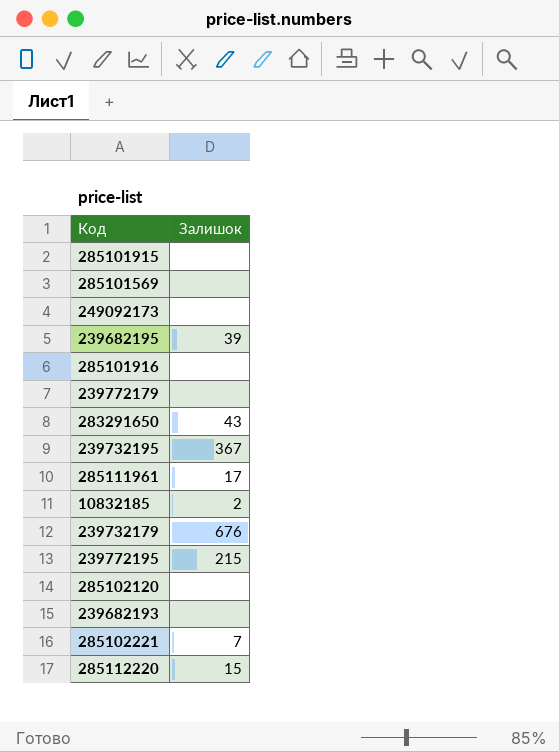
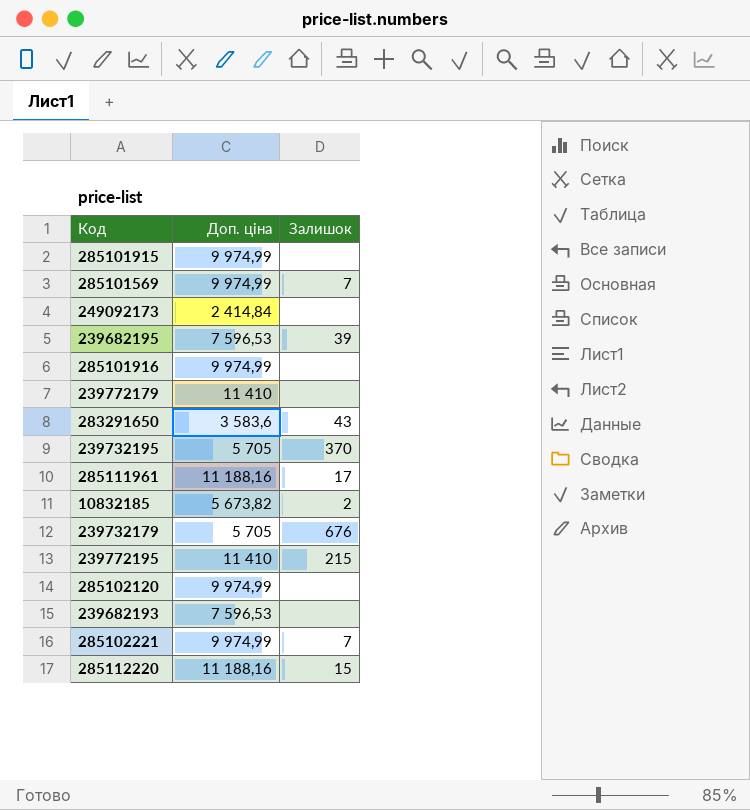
column Доп. ціна | position: none -> 2
285101569 | Залишок: none -> 7
239732195 | Залишок: 367 -> 370

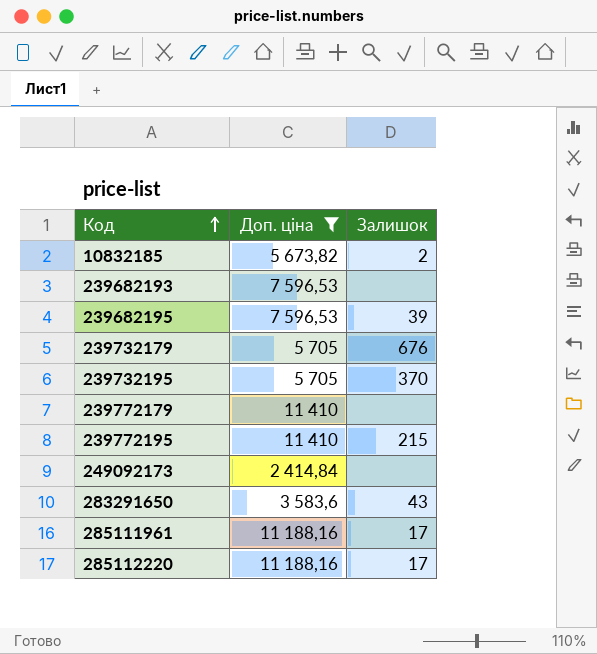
filter: none -> Доп. ціна != 9 974,99
row order: none -> Код ascending
285112220 | Залишок: 15 -> 17

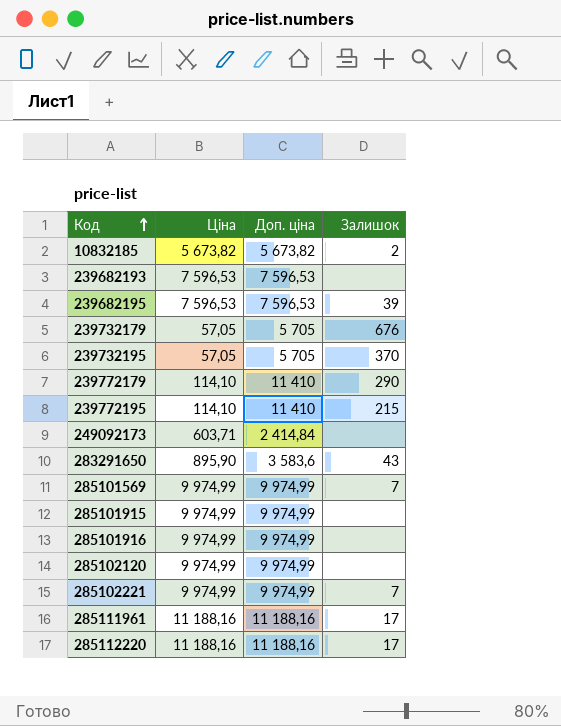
filter: Доп. ціна != 9 974,99 -> none
column Ціна | position: none -> 2
239772179 | Залишок: none -> 290

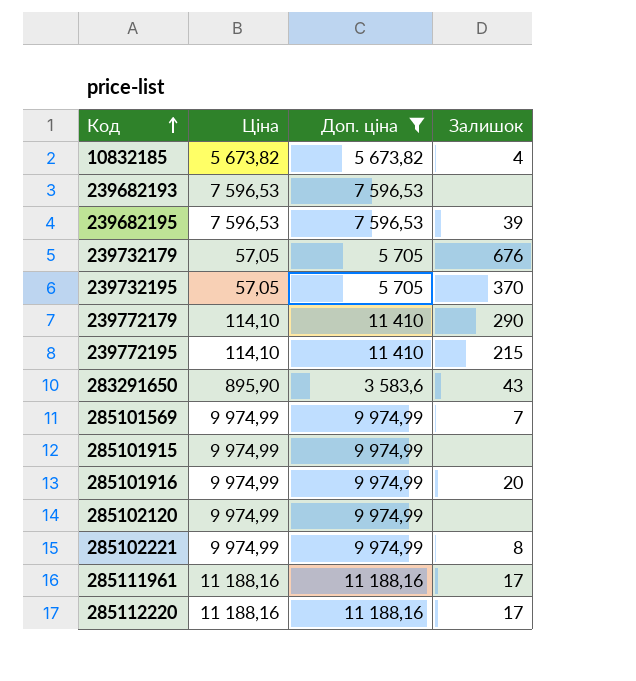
filter: none -> Доп. ціна != 2 414,84
10832185 | Залишок: 2 -> 4
285101916 | Залишок: none -> 20
285102221 | Залишок: 7 -> 8

